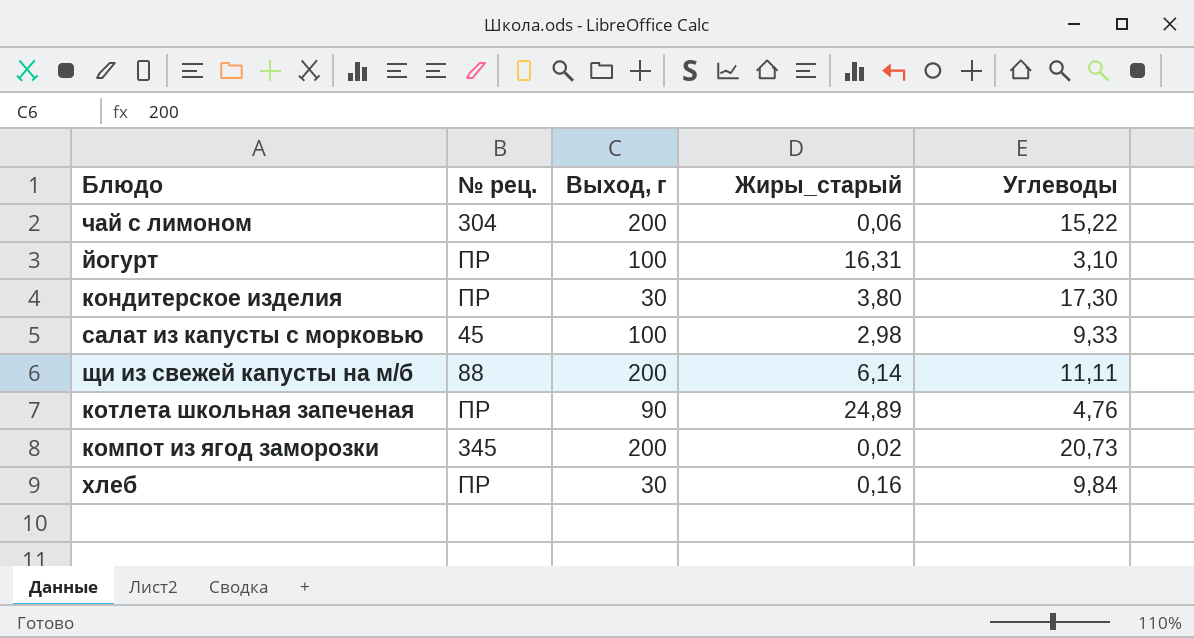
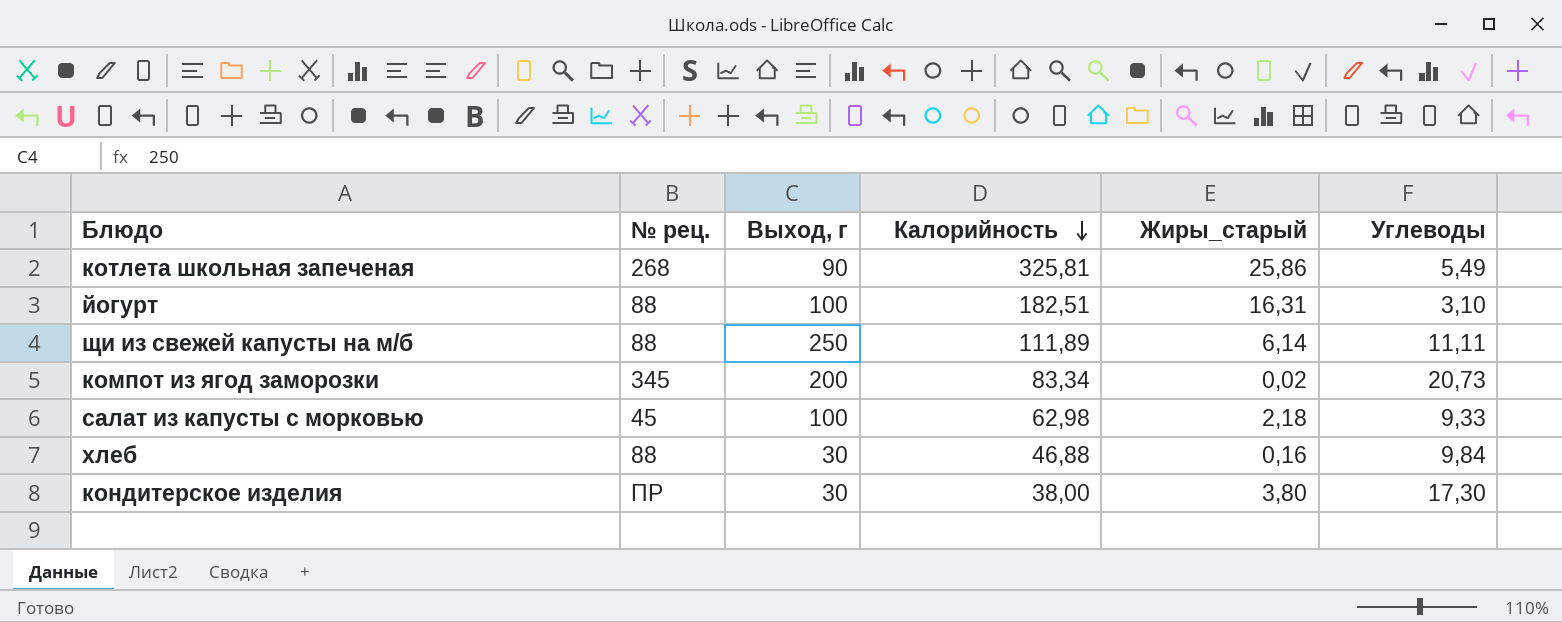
row order: none -> Калорийность descending
column Калорийность | position: none -> 4
row чай с лимоном: 304 | 200 | 0,06 | 15,22 -> none
котлета школьная запеченая | № рец.: ПР -> 268
котлета школьная запеченая | Жиры_старый: 24,89 -> 25,86
котлета школьная запеченая | Углеводы: 4,76 -> 5,49
йогурт | № рец.: ПР -> 88
щи из свежей капусты на м/б | Выход, г: 200 -> 250
салат из капусты с морковью | Жиры_старый: 2,98 -> 2,18
хлеб | № рец.: ПР -> 88

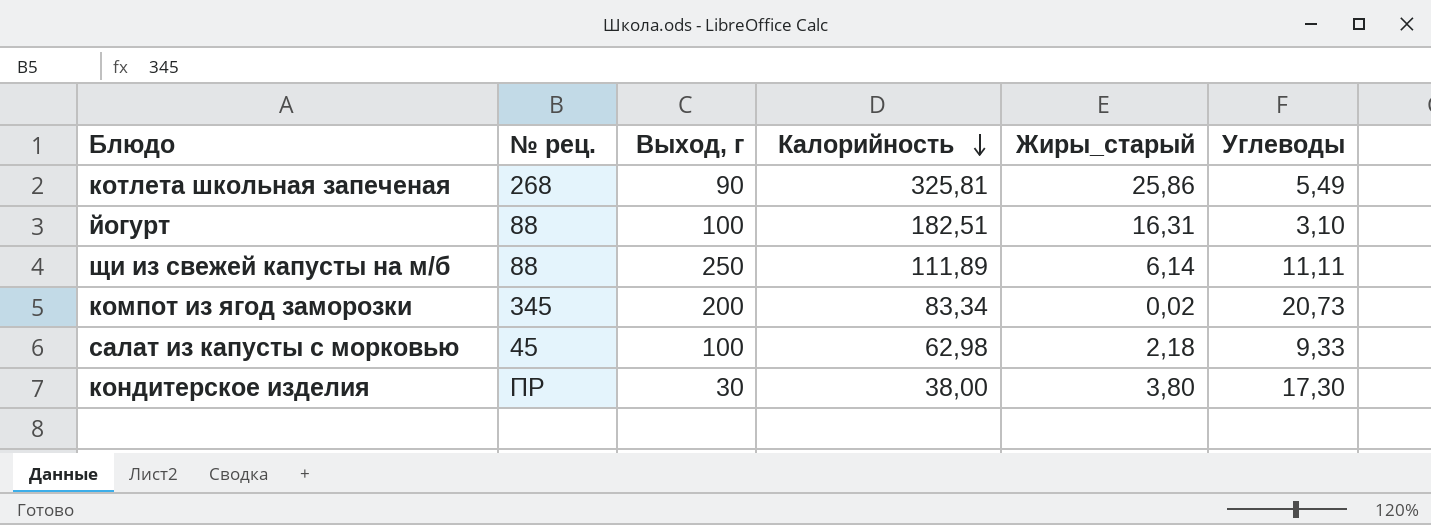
row хлеб: 88 | 30 | 46,88 | 0,16 | 9,84 -> none

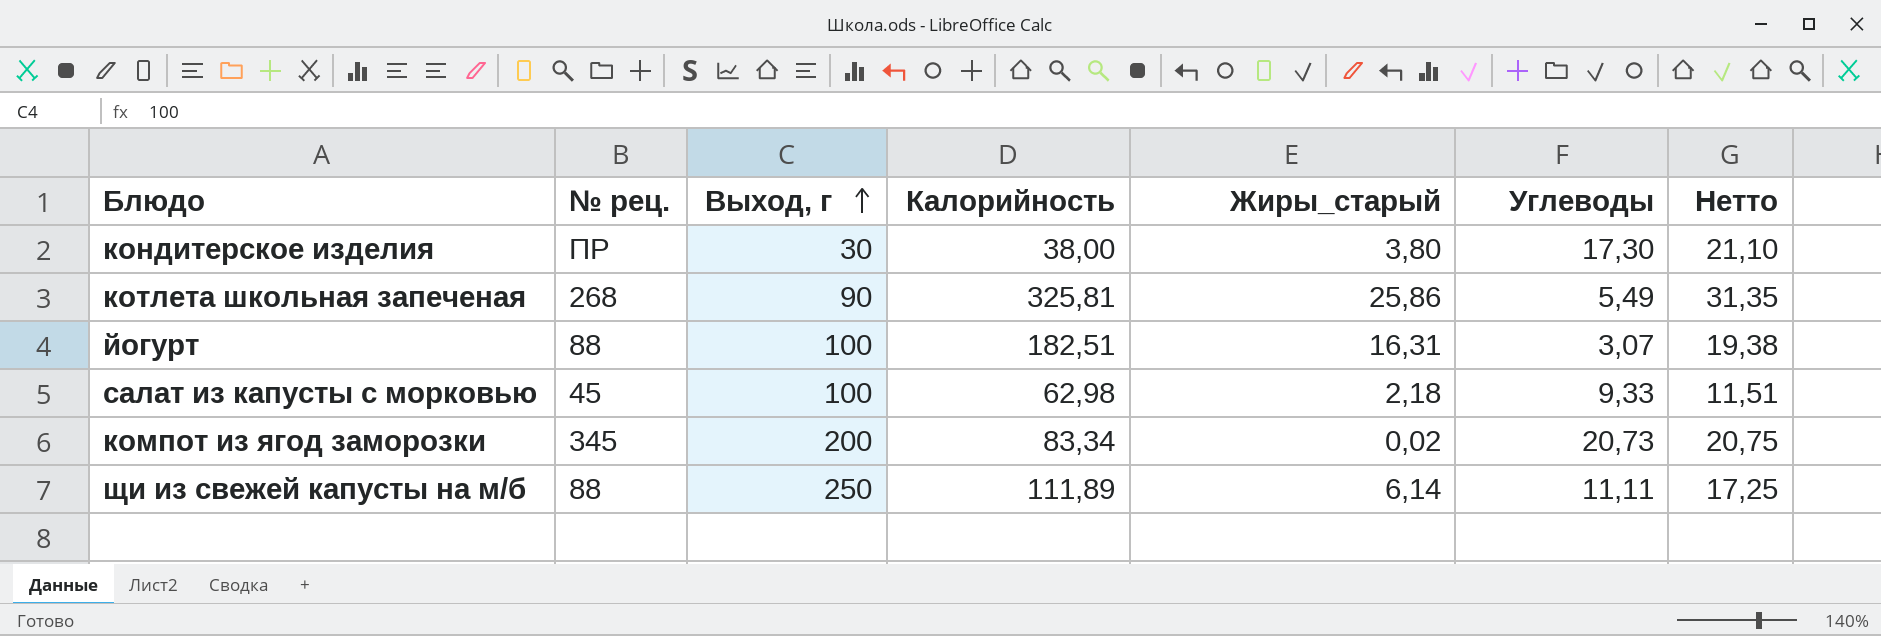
row order: Калорийность descending -> Выход, г ascending
column Нетто | formula: none -> [Жиры_старый] + [Углеводы]
йогурт | Углеводы: 3,10 -> 3,07

